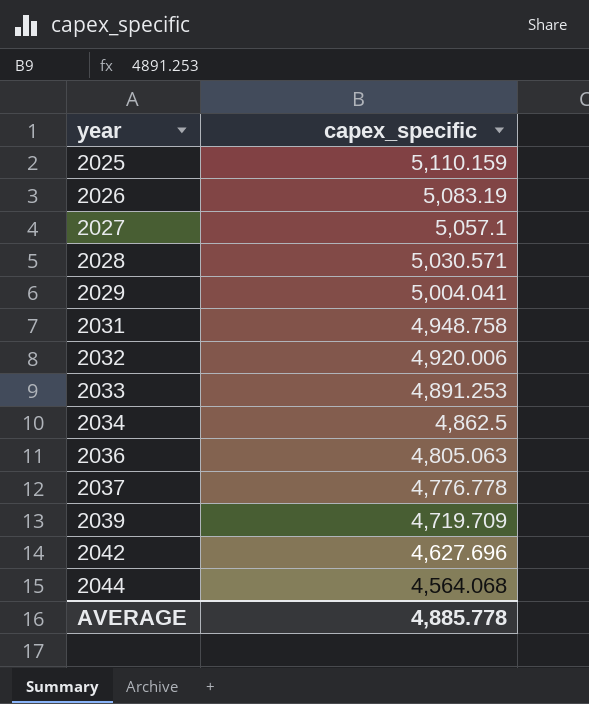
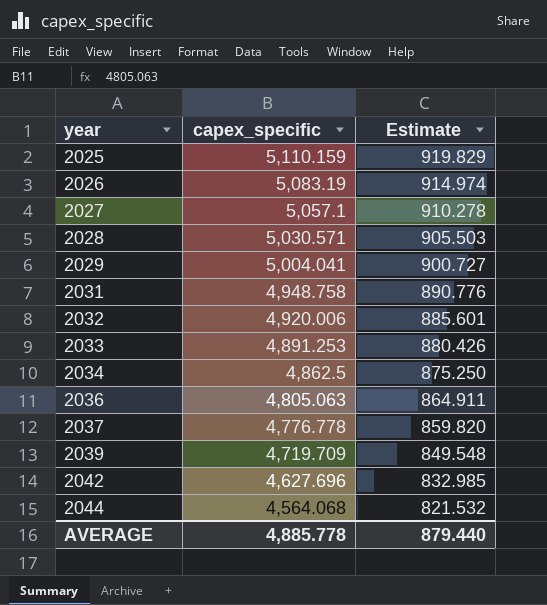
column Estimate | formula: none -> [capex_specific] * 0.18

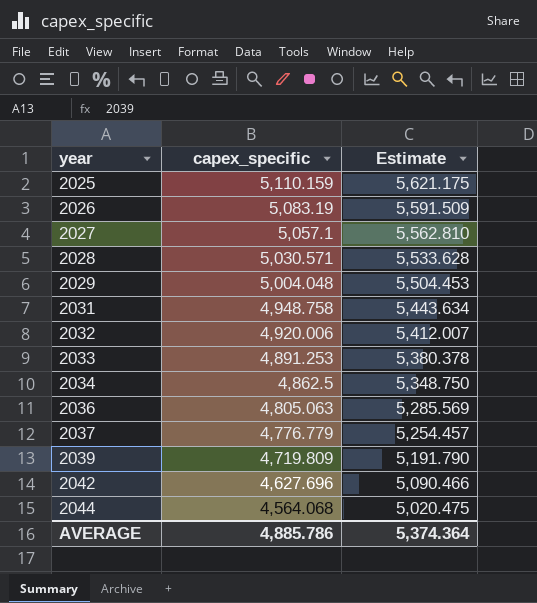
column Estimate | formula: [capex_specific] * 0.18 -> [capex_specific] * 1.1
2029 | capex_specific: 5,004.041 -> 5,004.048
2037 | capex_specific: 4,776.778 -> 4,776.779
2039 | capex_specific: 4,719.709 -> 4,719.809
AVERAGE | capex_specific: 4,885.778 -> 4,885.786
AVERAGE | Estimate: 879.440 -> 5,374.364

